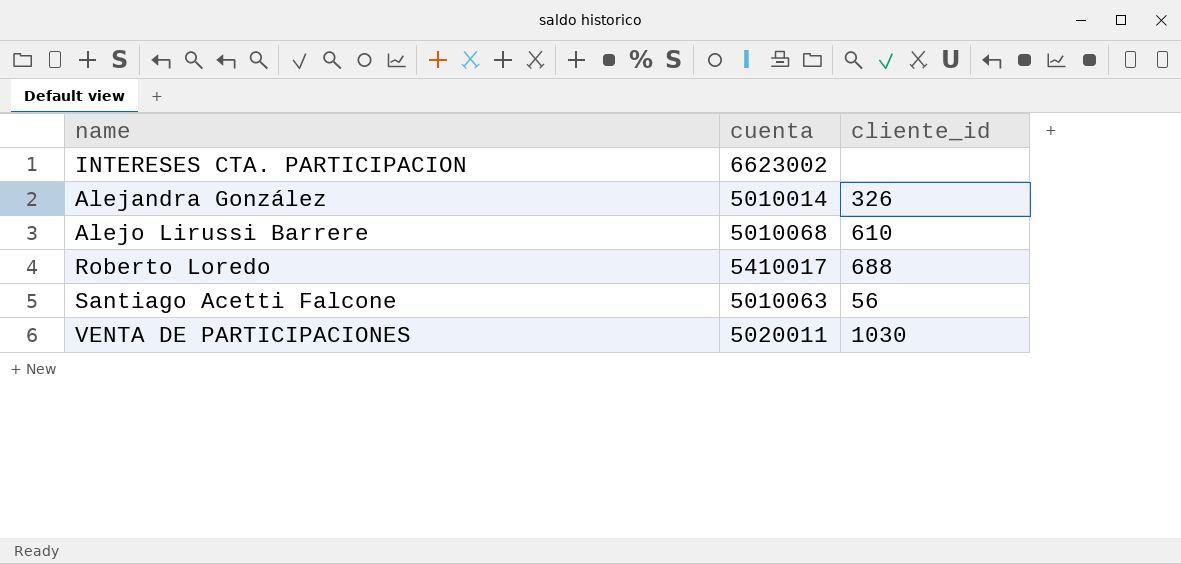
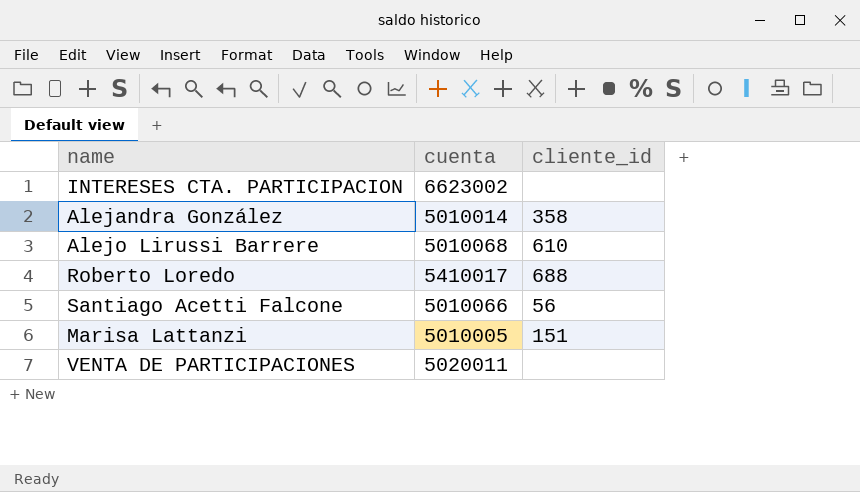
Alejandra González | cliente_id: 326 -> 358
Santiago Acetti Falcone | cuenta: 5010063 -> 5010066
row Marisa Lattanzi: none -> 5010005 | 151
VENTA DE PARTICIPACIONES | cliente_id: 1030 -> none

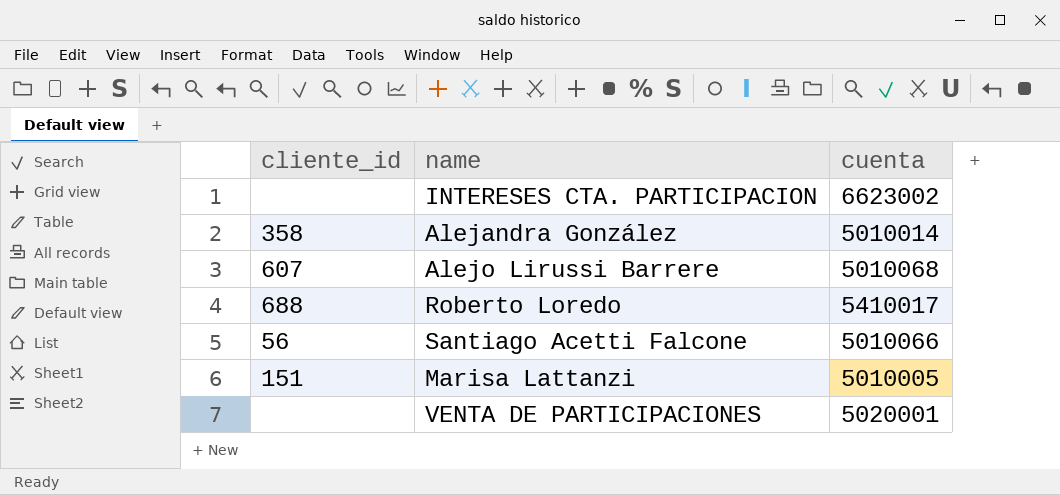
column cliente_id | position: 3 -> 1
Alejo Lirussi Barrere | cliente_id: 610 -> 607
VENTA DE PARTICIPACIONES | cuenta: 5020011 -> 5020001

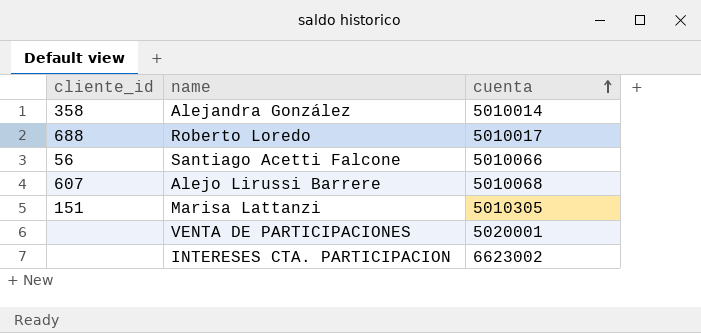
row order: none -> cuenta ascending
Roberto Loredo | cuenta: 5410017 -> 5010017
Marisa Lattanzi | cuenta: 5010005 -> 5010305

